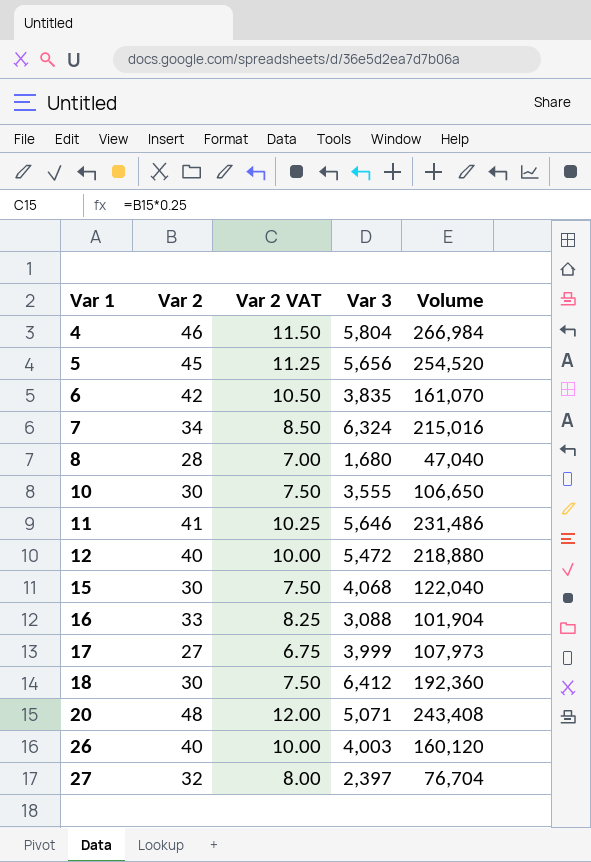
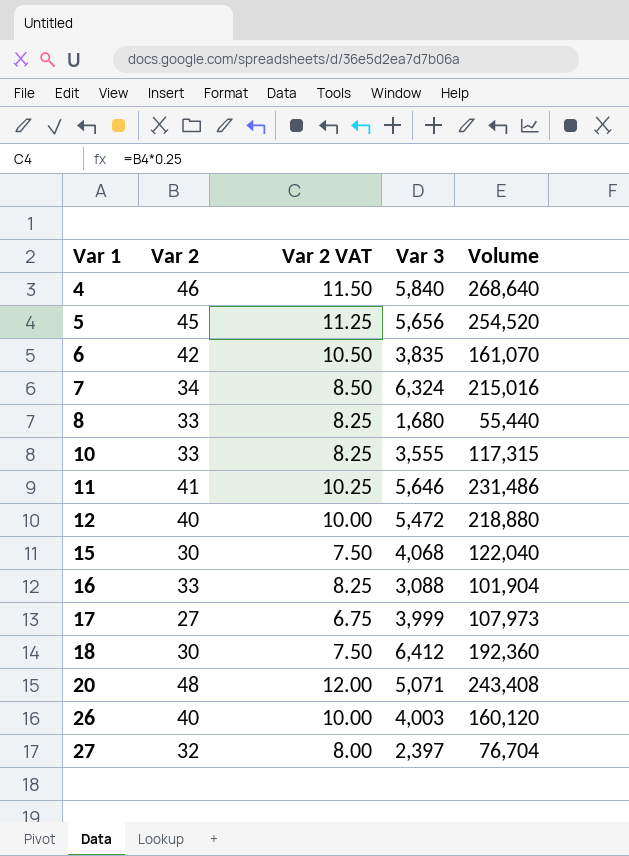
4 | Var 3: 5,804 -> 5,840
4 | Volume: 266,984 -> 268,640
8 | Var 2: 28 -> 33
8 | Var 2 VAT: 7.00 -> 8.25
8 | Volume: 47,040 -> 55,440
10 | Var 2: 30 -> 33
10 | Var 2 VAT: 7.50 -> 8.25
10 | Volume: 106,650 -> 117,315

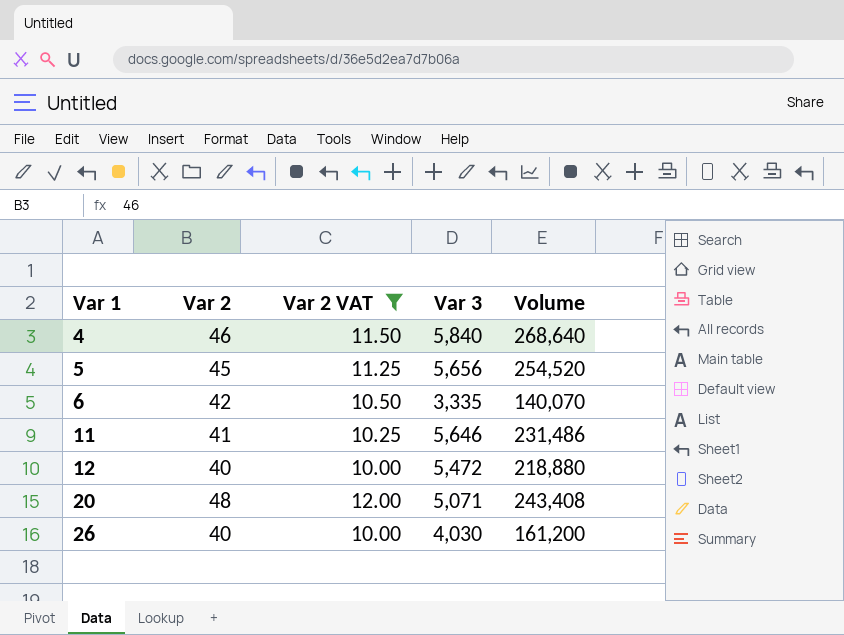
filter: none -> Var 2 VAT >= 10.00
6 | Var 3: 3,835 -> 3,335
6 | Volume: 161,070 -> 140,070
26 | Var 3: 4,003 -> 4,030
26 | Volume: 160,120 -> 161,200

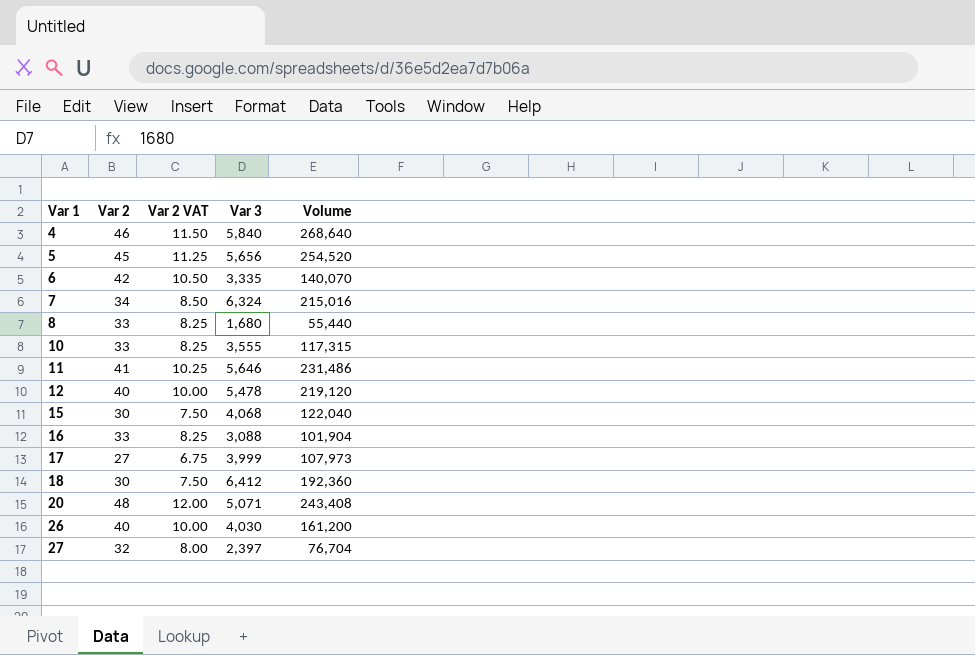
filter: Var 2 VAT >= 10.00 -> none
12 | Var 3: 5,472 -> 5,478
12 | Volume: 218,880 -> 219,120

